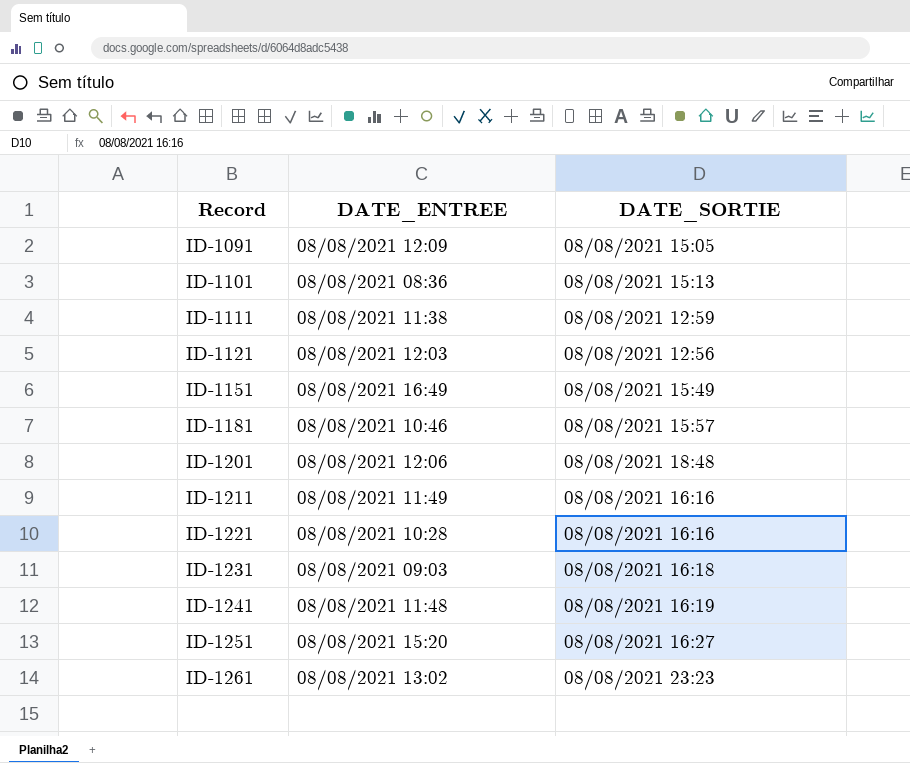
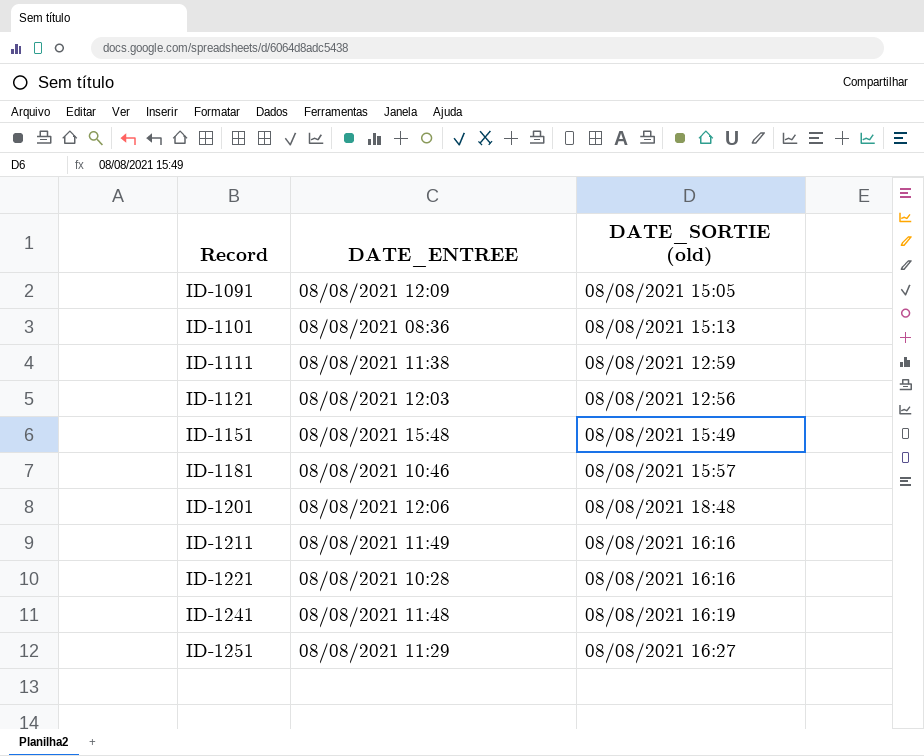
column name: DATE_SORTIE -> DATE_SORTIE (old)
row ID-1231: 08/08/2021 09:03 | 08/08/2021 16:18 -> none
row ID-1261: 08/08/2021 13:02 | 08/08/2021 23:23 -> none
ID-1151 | DATE_ENTREE: 08/08/2021 16:49 -> 08/08/2021 15:48
ID-1251 | DATE_ENTREE: 08/08/2021 15:20 -> 08/08/2021 11:29

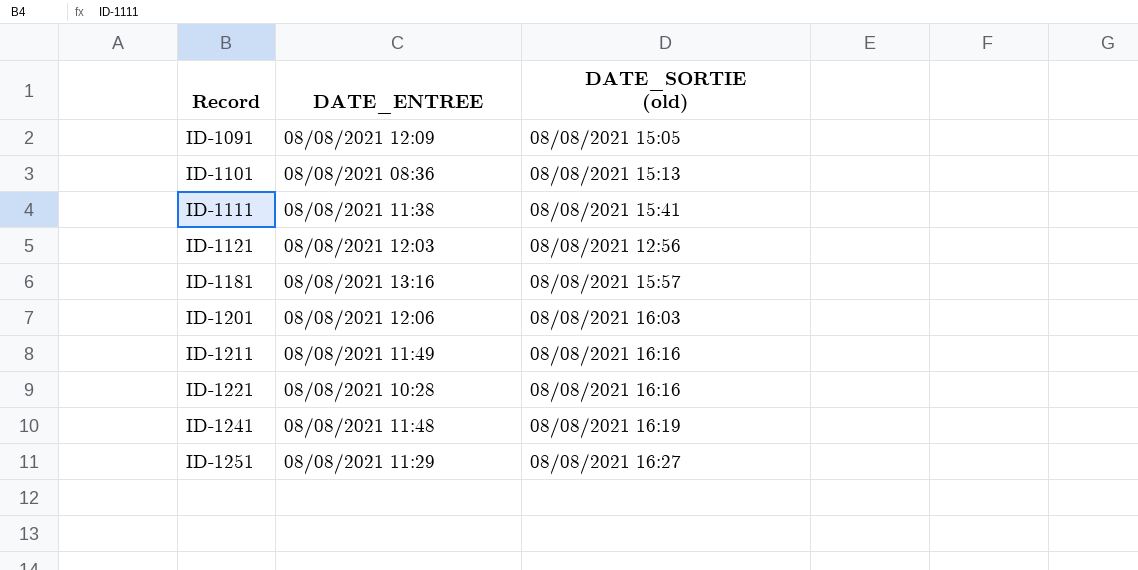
row ID-1151: 08/08/2021 15:48 | 08/08/2021 15:49 -> none
ID-1111 | DATE_SORTIE (old): 08/08/2021 12:59 -> 08/08/2021 15:41
ID-1181 | DATE_ENTREE: 08/08/2021 10:46 -> 08/08/2021 13:16
ID-1201 | DATE_SORTIE (old): 08/08/2021 18:48 -> 08/08/2021 16:03

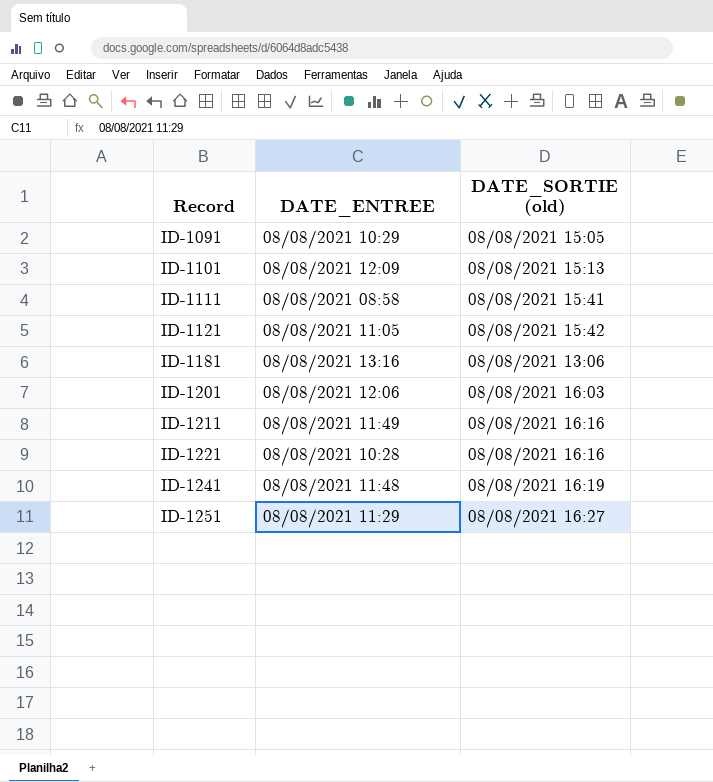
ID-1091 | DATE_ENTREE: 08/08/2021 12:09 -> 08/08/2021 10:29
ID-1101 | DATE_ENTREE: 08/08/2021 08:36 -> 08/08/2021 12:09
ID-1111 | DATE_ENTREE: 08/08/2021 11:38 -> 08/08/2021 08:58
ID-1121 | DATE_ENTREE: 08/08/2021 12:03 -> 08/08/2021 11:05
ID-1121 | DATE_SORTIE (old): 08/08/2021 12:56 -> 08/08/2021 15:42
ID-1181 | DATE_SORTIE (old): 08/08/2021 15:57 -> 08/08/2021 13:06

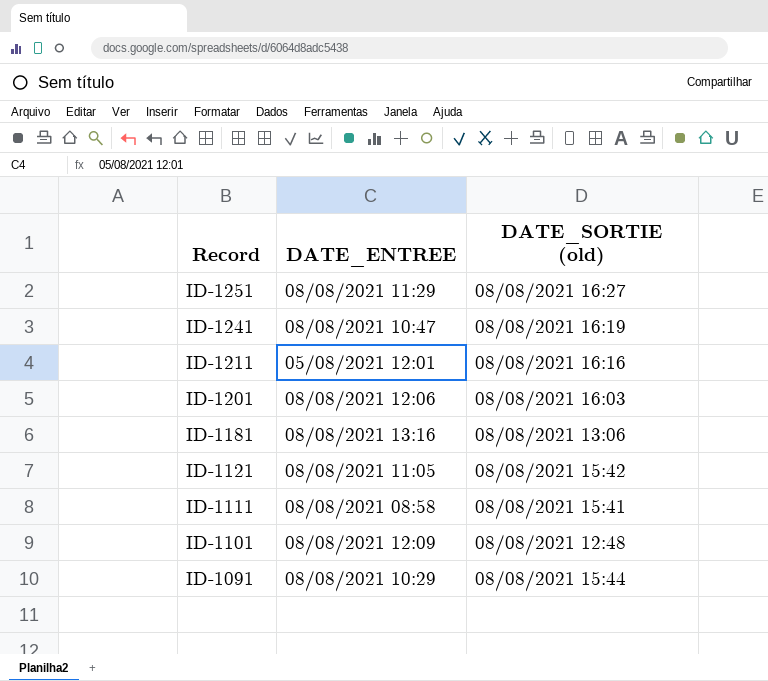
row order: Record ascending -> Record descending
row ID-1221: 08/08/2021 10:28 | 08/08/2021 16:16 -> none
ID-1241 | DATE_ENTREE: 08/08/2021 11:48 -> 08/08/2021 10:47
ID-1211 | DATE_ENTREE: 08/08/2021 11:49 -> 05/08/2021 12:01
ID-1101 | DATE_SORTIE (old): 08/08/2021 15:13 -> 08/08/2021 12:48
ID-1091 | DATE_SORTIE (old): 08/08/2021 15:05 -> 08/08/2021 15:44

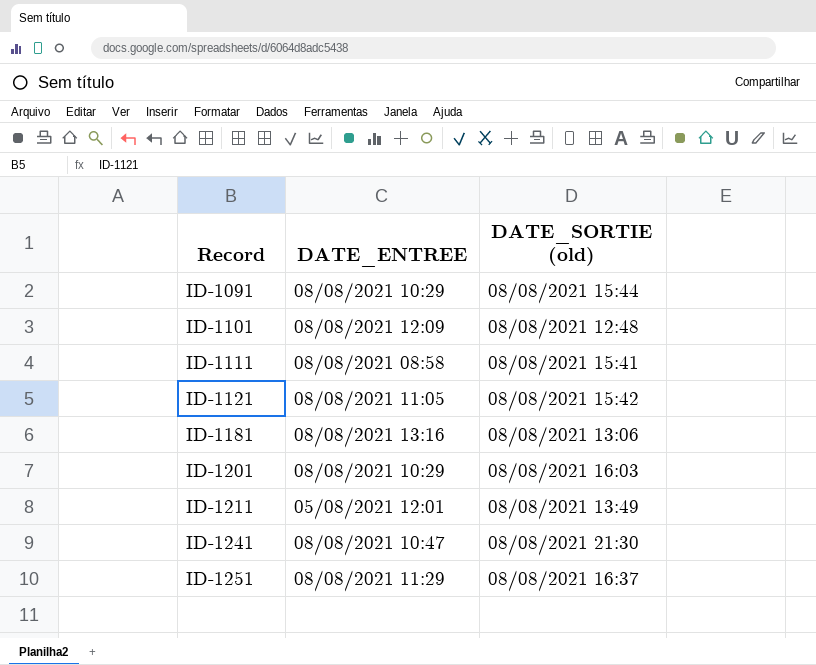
row order: Record descending -> Record ascending
ID-1201 | DATE_ENTREE: 08/08/2021 12:06 -> 08/08/2021 10:29
ID-1211 | DATE_SORTIE (old): 08/08/2021 16:16 -> 08/08/2021 13:49
ID-1241 | DATE_SORTIE (old): 08/08/2021 16:19 -> 08/08/2021 21:30
ID-1251 | DATE_SORTIE (old): 08/08/2021 16:27 -> 08/08/2021 16:37

